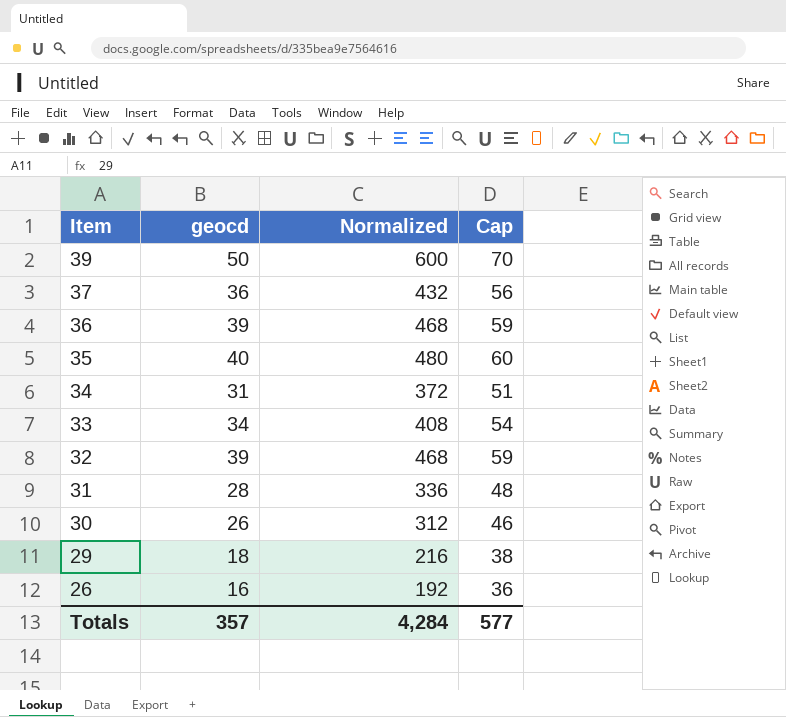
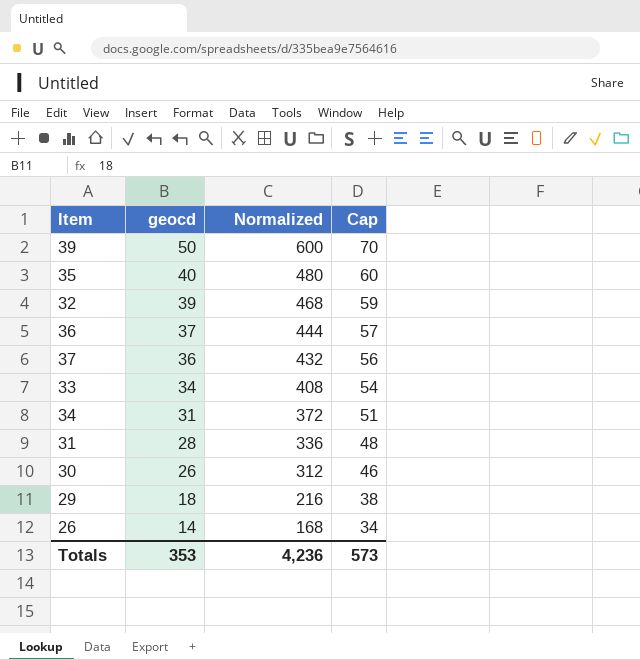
row order: Item descending -> geocd descending
36 | geocd: 39 -> 37
36 | Normalized: 468 -> 444
36 | Cap: 59 -> 57
26 | geocd: 16 -> 14
26 | Normalized: 192 -> 168
26 | Cap: 36 -> 34
Totals | geocd: 357 -> 353
Totals | Normalized: 4,284 -> 4,236
Totals | Cap: 577 -> 573

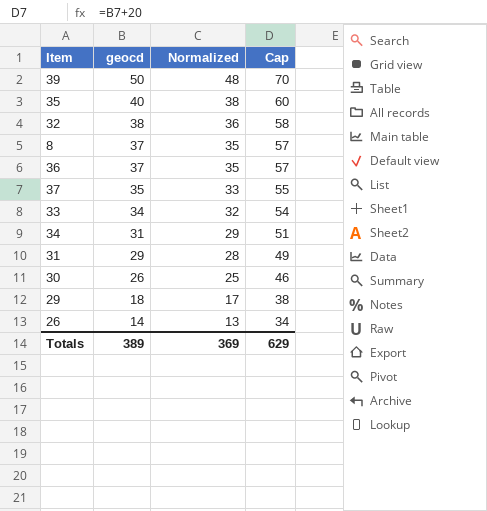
column Normalized | formula: [geocd] * 12 -> [geocd] * 0.95
32 | geocd: 39 -> 38
32 | Cap: 59 -> 58
row 8: none -> 37 | 35 | 57
37 | geocd: 36 -> 35
37 | Cap: 56 -> 55
31 | geocd: 28 -> 29
31 | Cap: 48 -> 49
Totals | geocd: 353 -> 389
Totals | Normalized: 4,236 -> 369
Totals | Cap: 573 -> 629

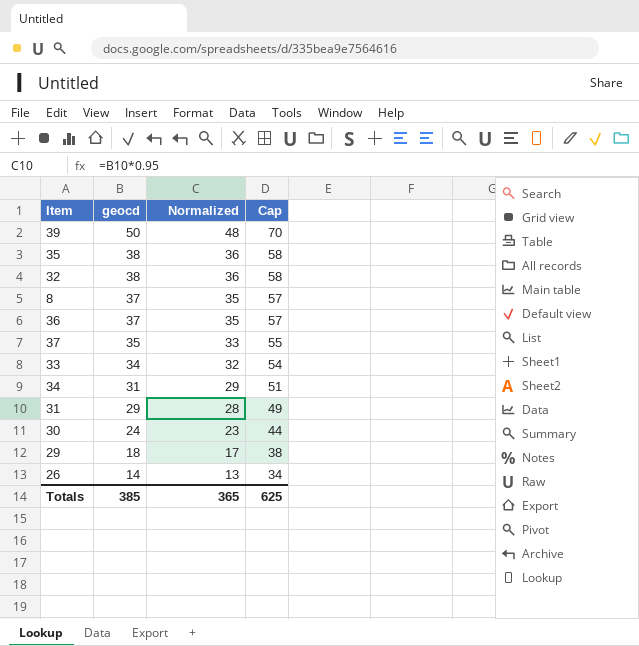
35 | geocd: 40 -> 38
35 | Normalized: 38 -> 36
35 | Cap: 60 -> 58
30 | geocd: 26 -> 24
30 | Normalized: 25 -> 23
30 | Cap: 46 -> 44
Totals | geocd: 389 -> 385
Totals | Normalized: 369 -> 365
Totals | Cap: 629 -> 625

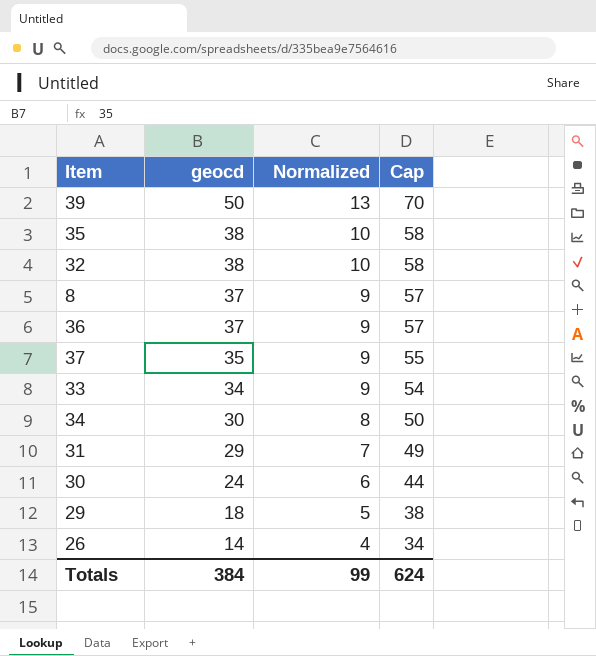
column Normalized | formula: [geocd] * 0.95 -> [geocd] * 0.25
34 | geocd: 31 -> 30
34 | Cap: 51 -> 50
Totals | geocd: 385 -> 384
Totals | Normalized: 365 -> 99
Totals | Cap: 625 -> 624

